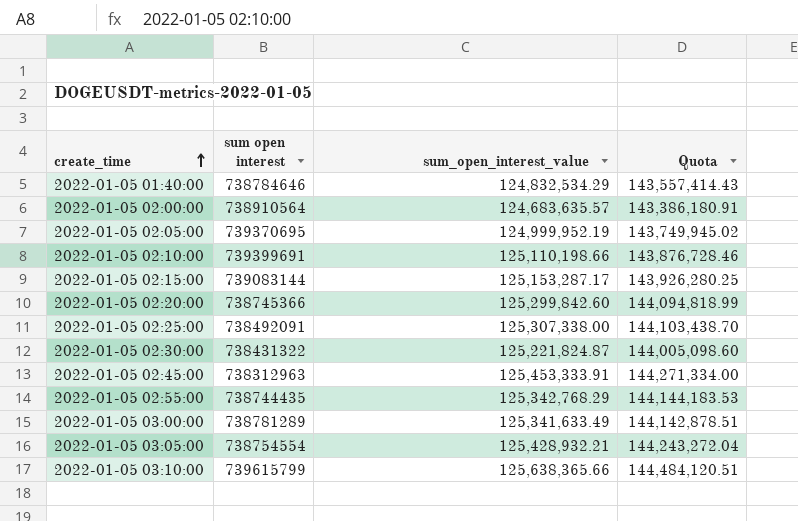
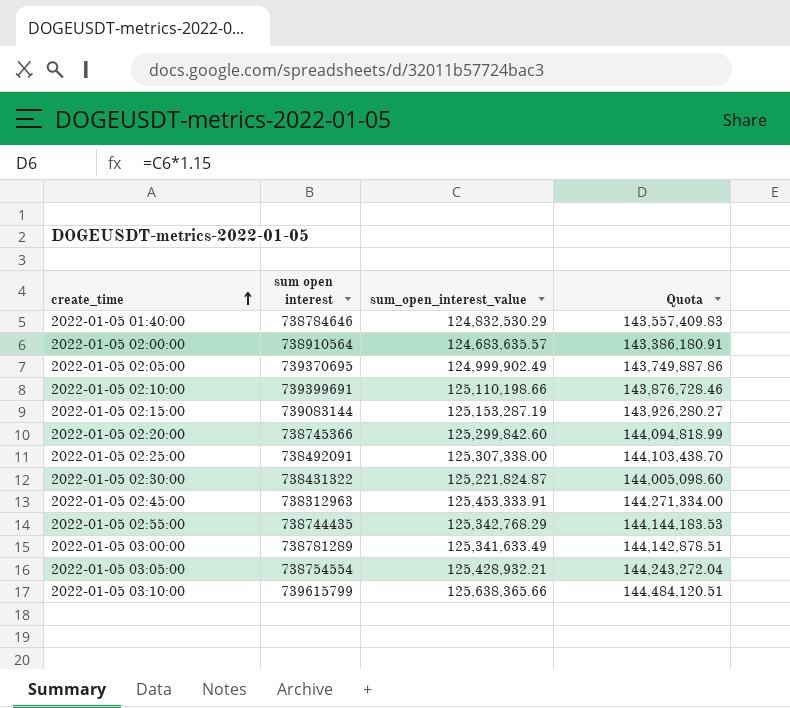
2022-01-05 01:40:00 | sum_open_interest_value: 124,832,534.29 -> 124,832,530.29
2022-01-05 01:40:00 | Quota: 143,557,414.43 -> 143,557,409.83
2022-01-05 02:05:00 | sum_open_interest_value: 124,999,952.19 -> 124,999,902.49
2022-01-05 02:05:00 | Quota: 143,749,945.02 -> 143,749,887.86
2022-01-05 02:15:00 | sum_open_interest_value: 125,153,287.17 -> 125,153,287.19
2022-01-05 02:15:00 | Quota: 143,926,280.25 -> 143,926,280.27

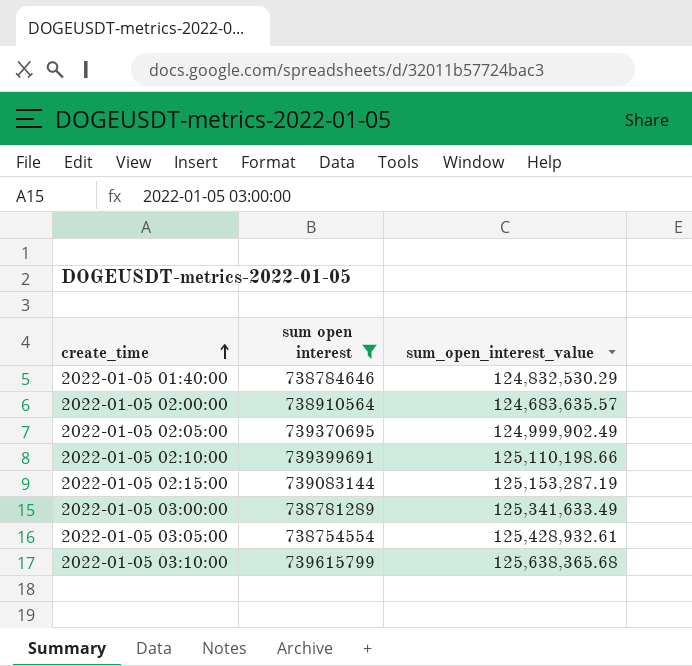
filter: none -> sum open interest >= 738754554
column Quota | formula: [sum_open_interest_value] * 1.15 -> none
2022-01-05 03:05:00 | sum_open_interest_value: 125,428,932.21 -> 125,428,932.61
2022-01-05 03:10:00 | sum_open_interest_value: 125,638,365.66 -> 125,638,365.68

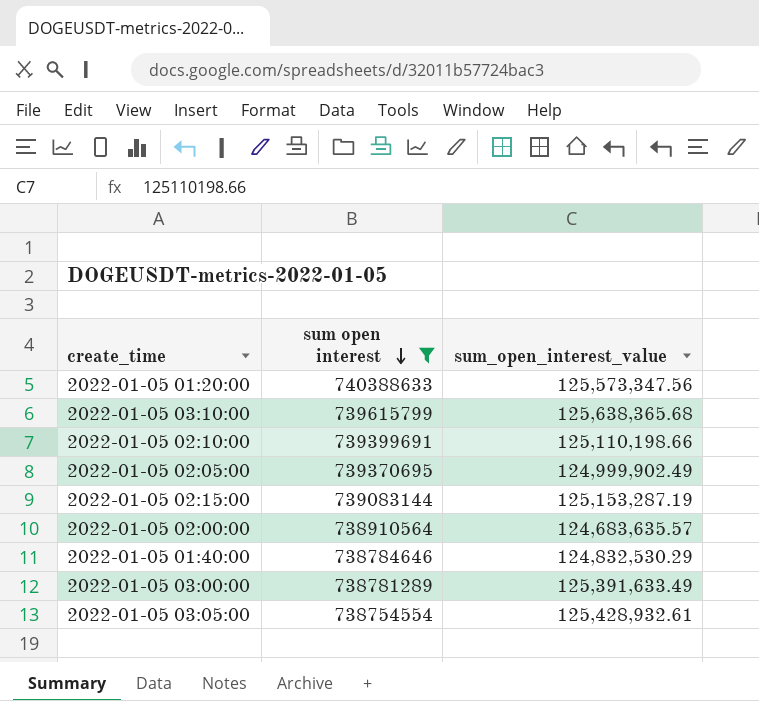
row order: create_time ascending -> sum open interest descending
row 2022-01-05 01:20:00: none -> 740388633 | 125,573,347.56
2022-01-05 03:00:00 | sum_open_interest_value: 125,341,633.49 -> 125,391,633.49

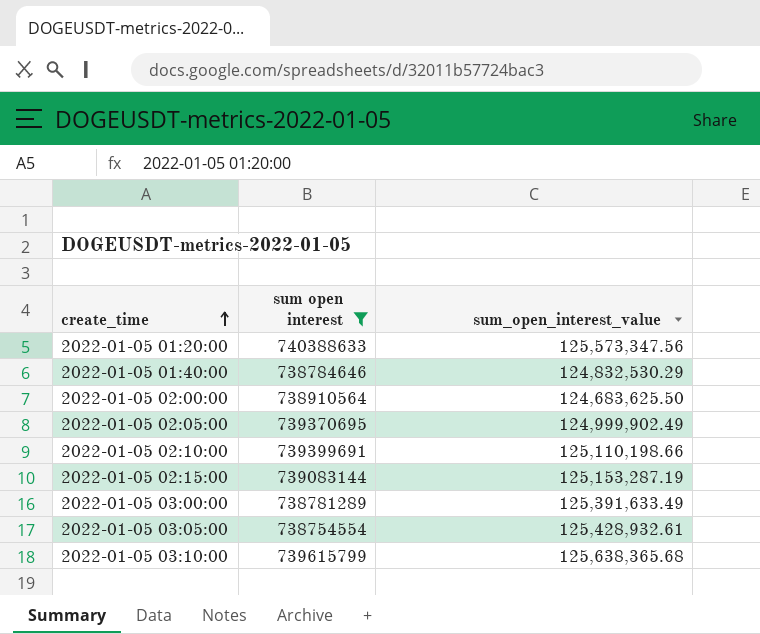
row order: sum open interest descending -> create_time ascending
2022-01-05 02:00:00 | sum_open_interest_value: 124,683,635.57 -> 124,683,625.50

